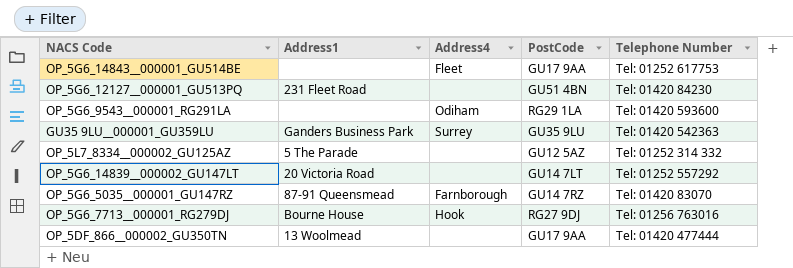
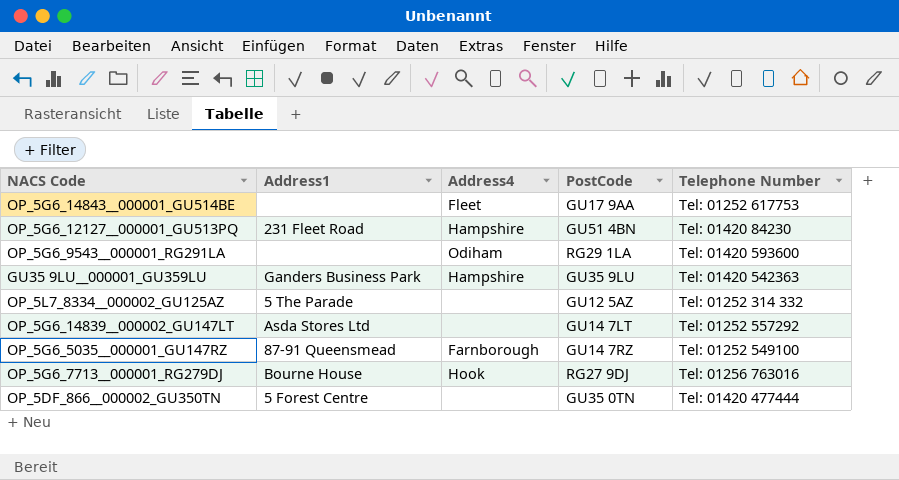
OP_5G6_12127__000001_GU513PQ | Address4: none -> Hampshire
GU35 9LU__000001_GU359LU | Address4: Surrey -> Hampshire
OP_5G6_14839__000002_GU147LT | Address1: 20 Victoria Road -> Asda Stores Ltd
OP_5G6_5035__000001_GU147RZ | Telephone Number: Tel: 01420 83070 -> Tel: 01252 549100
OP_5DF_866__000002_GU350TN | Address1: 13 Woolmead -> 5 Forest Centre
OP_5DF_866__000002_GU350TN | PostCode: GU17 9AA -> GU35 0TN

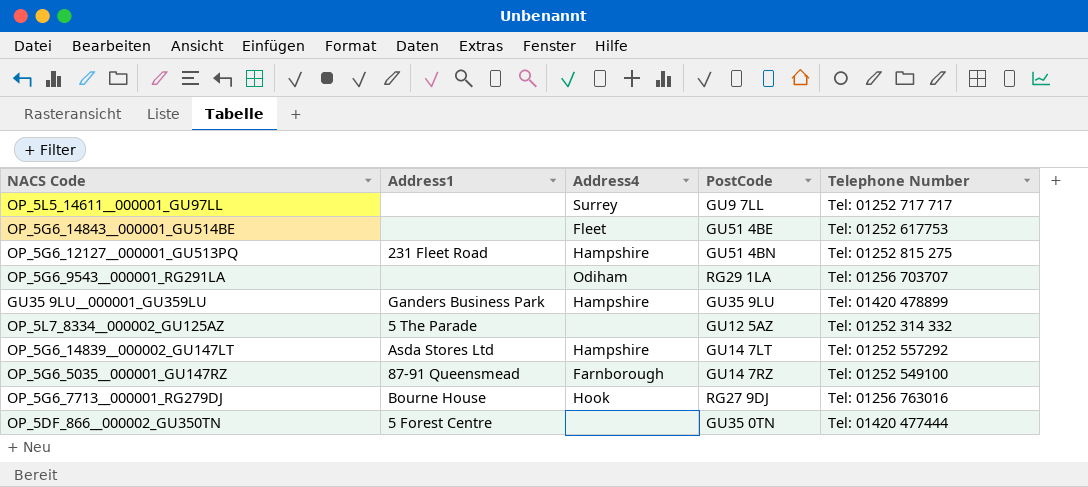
row OP_5L5_14611__000001_GU97LL: none -> none | Surrey | GU9 7LL | Tel: 01252 717 717
OP_5G6_14843__000001_GU514BE | PostCode: GU17 9AA -> GU51 4BE
OP_5G6_12127__000001_GU513PQ | Telephone Number: Tel: 01420 84230 -> Tel: 01252 815 275
OP_5G6_9543__000001_RG291LA | Telephone Number: Tel: 01420 593600 -> Tel: 01256 703707
GU35 9LU__000001_GU359LU | Telephone Number: Tel: 01420 542363 -> Tel: 01420 478899
OP_5G6_14839__000002_GU147LT | Address4: none -> Hampshire

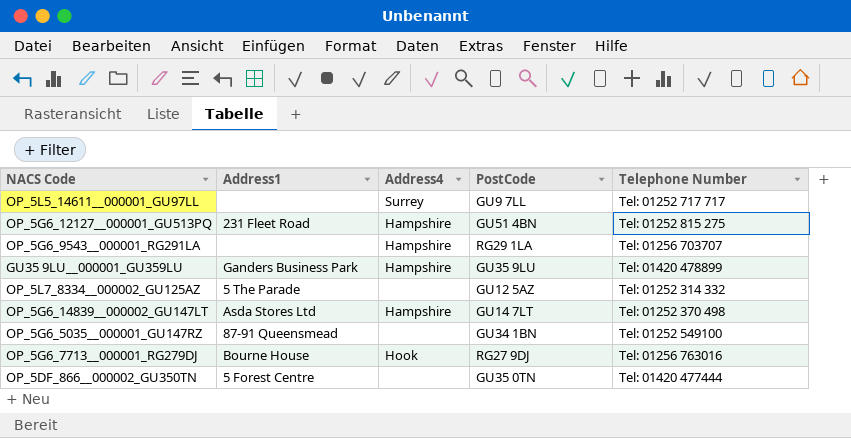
row OP_5G6_14843__000001_GU514BE: none | Fleet | GU51 4BE | Tel: 01252 617753 -> none
OP_5G6_9543__000001_RG291LA | Address4: Odiham -> Hampshire
OP_5G6_14839__000002_GU147LT | Telephone Number: Tel: 01252 557292 -> Tel: 01252 370 498
OP_5G6_5035__000001_GU147RZ | Address4: Farnborough -> none
OP_5G6_5035__000001_GU147RZ | PostCode: GU14 7RZ -> GU34 1BN

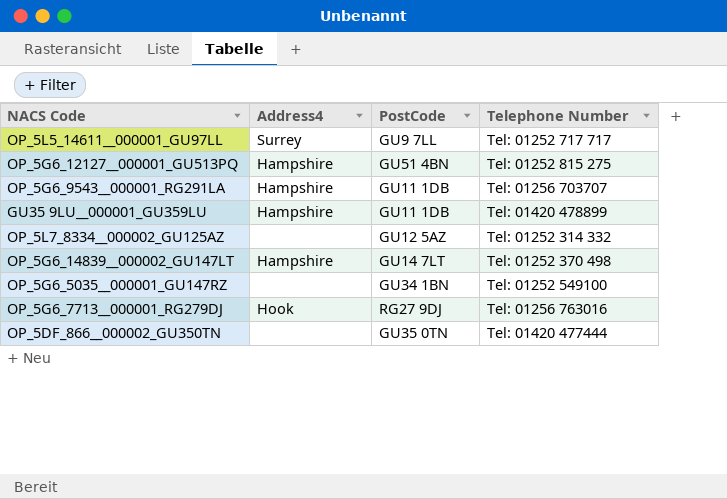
column Address1 | position: 2 -> none
OP_5G6_9543__000001_RG291LA | PostCode: RG29 1LA -> GU11 1DB
GU35 9LU__000001_GU359LU | PostCode: GU35 9LU -> GU11 1DB

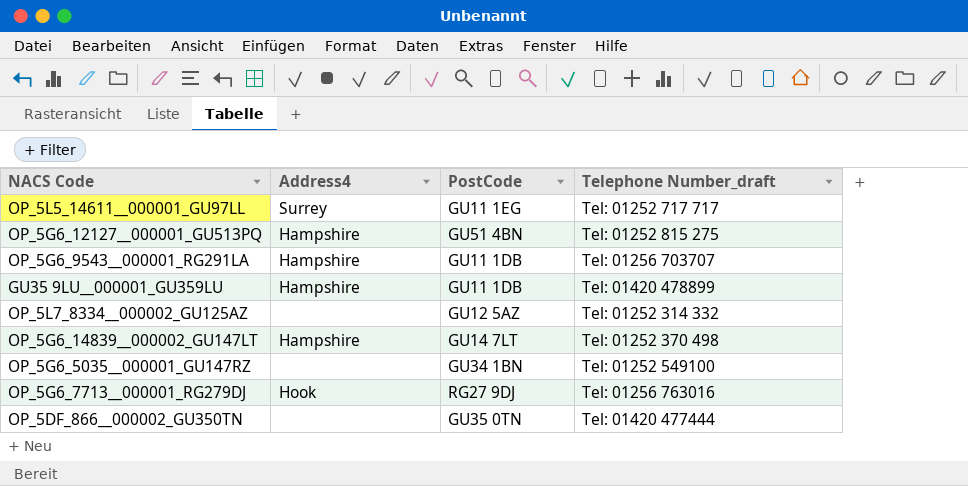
column name: Telephone Number -> Telephone Number_draft
OP_5L5_14611__000001_GU97LL | PostCode: GU9 7LL -> GU11 1EG

